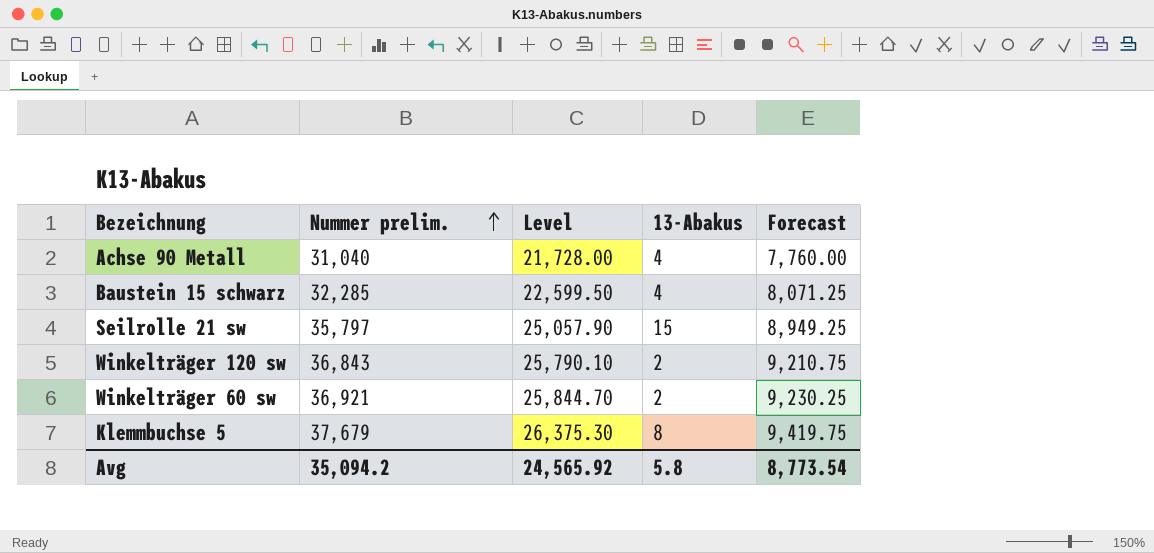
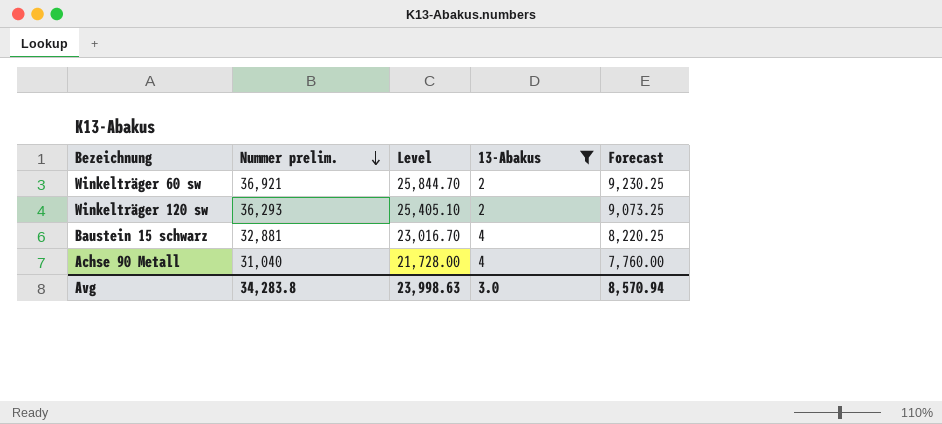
filter: none -> 13-Abakus <= 4
row order: Nummer prelim. ascending -> Nummer prelim. descending
Winkelträger 120 sw | Nummer prelim.: 36,843 -> 36,293
Winkelträger 120 sw | Level: 25,790.10 -> 25,405.10
Winkelträger 120 sw | Forecast: 9,210.75 -> 9,073.25
Baustein 15 schwarz | Nummer prelim.: 32,285 -> 32,881
Baustein 15 schwarz | Level: 22,599.50 -> 23,016.70
Baustein 15 schwarz | Forecast: 8,071.25 -> 8,220.25
Avg | Nummer prelim.: 35,094.2 -> 34,283.8
Avg | Level: 24,565.92 -> 23,998.63
Avg | 13-Abakus: 5.8 -> 3.0
Avg | Forecast: 8,773.54 -> 8,570.94

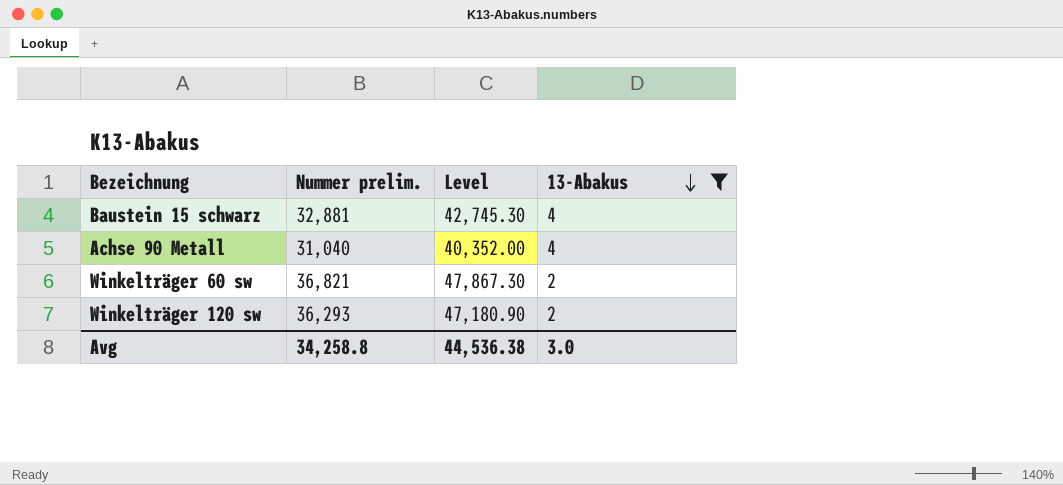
row order: Nummer prelim. descending -> 13-Abakus descending
column Forecast | formula: [Nummer prelim.] * 0.25 -> none
column Level | formula: [Nummer prelim.] * 0.7 -> [Nummer prelim.] * 1.3
Winkelträger 60 sw | Nummer prelim.: 36,921 -> 36,821
Avg | Nummer prelim.: 34,283.8 -> 34,258.8
Avg | Level: 23,998.63 -> 44,536.38

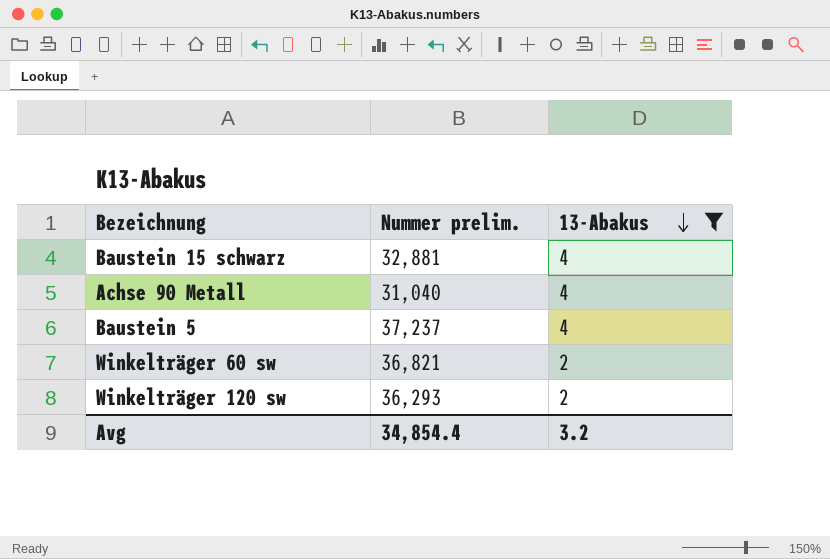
column Level | formula: [Nummer prelim.] * 1.3 -> none
row Baustein 5: none -> 37,237 | 4
Avg | Nummer prelim.: 34,258.8 -> 34,854.4
Avg | 13-Abakus: 3.0 -> 3.2

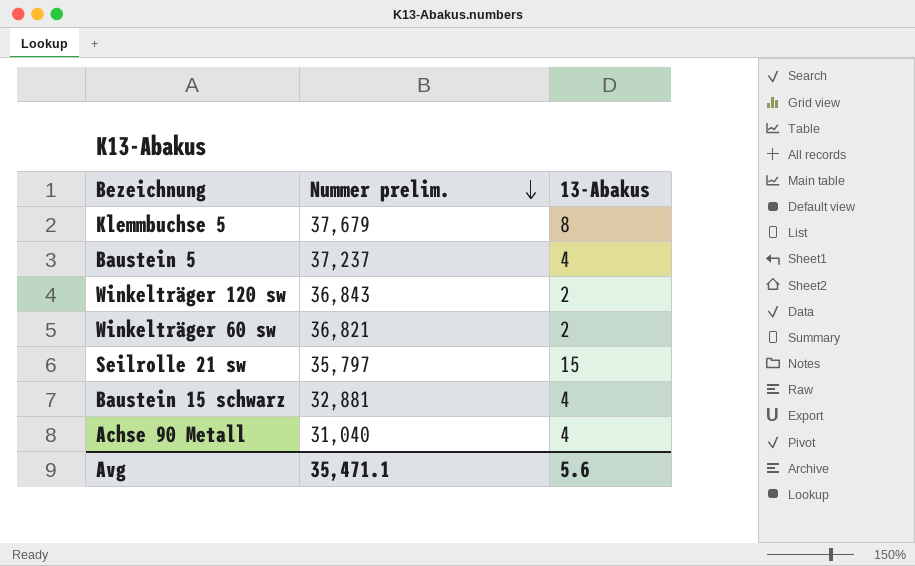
filter: 13-Abakus <= 4 -> none
row order: 13-Abakus descending -> Nummer prelim. descending
Winkelträger 120 sw | Nummer prelim.: 36,293 -> 36,843
Avg | Nummer prelim.: 34,854.4 -> 35,471.1
Avg | 13-Abakus: 3.2 -> 5.6

